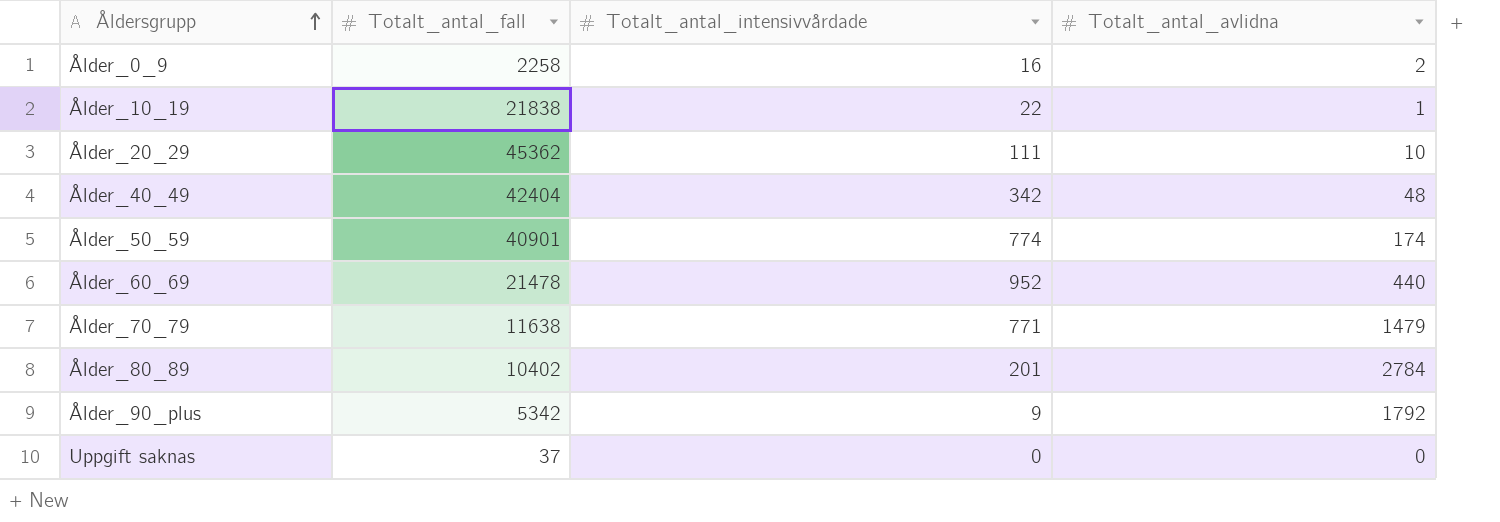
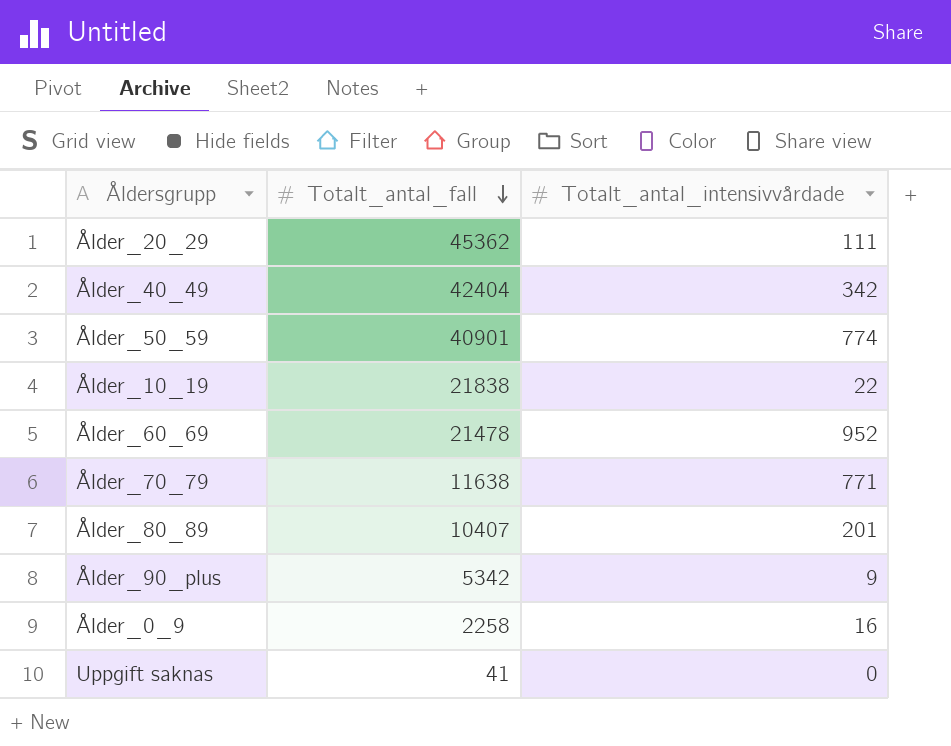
row order: Åldersgrupp ascending -> Totalt_antal_fall descending
column Totalt_antal_avlidna | position: 4 -> none
Ålder_80_89 | Totalt_antal_fall: 10402 -> 10407
Uppgift saknas | Totalt_antal_fall: 37 -> 41

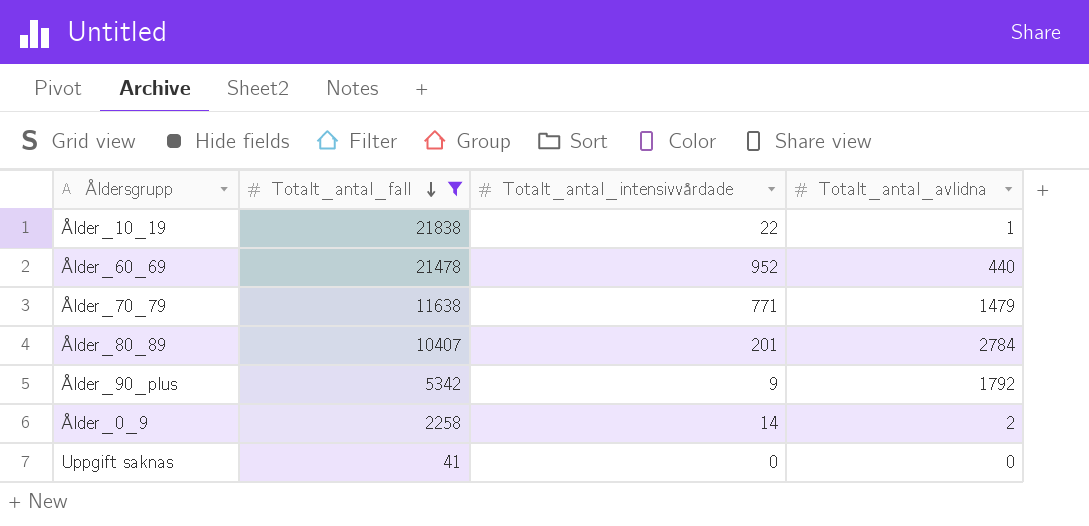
filter: none -> Totalt_antal_fall <= 21838
column Totalt_antal_avlidna | position: none -> 4
Ålder_0_9 | Totalt_antal_intensivvårdade: 16 -> 14

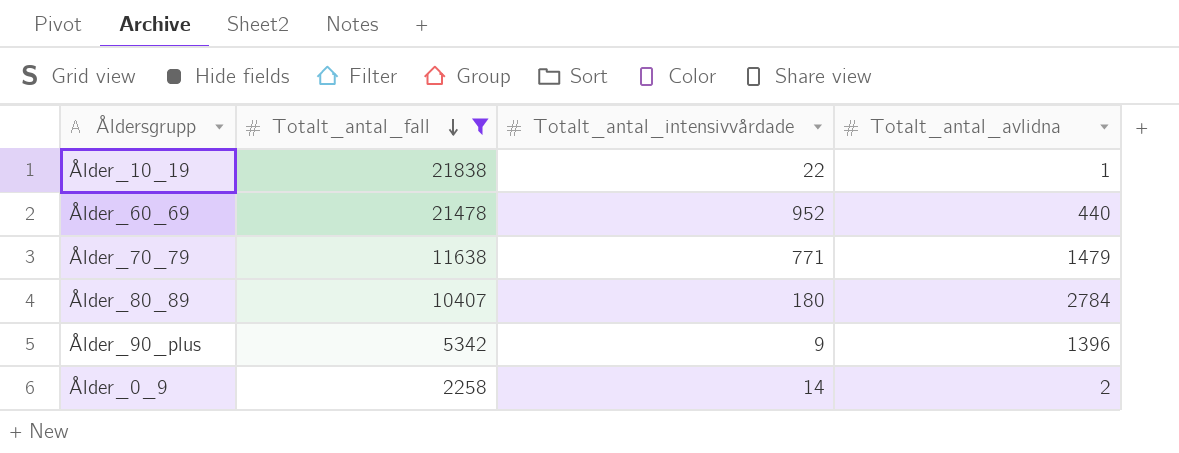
row Uppgift saknas: 41 | 0 | 0 -> none
Ålder_80_89 | Totalt_antal_intensivvårdade: 201 -> 180
Ålder_90_plus | Totalt_antal_avlidna: 1792 -> 1396

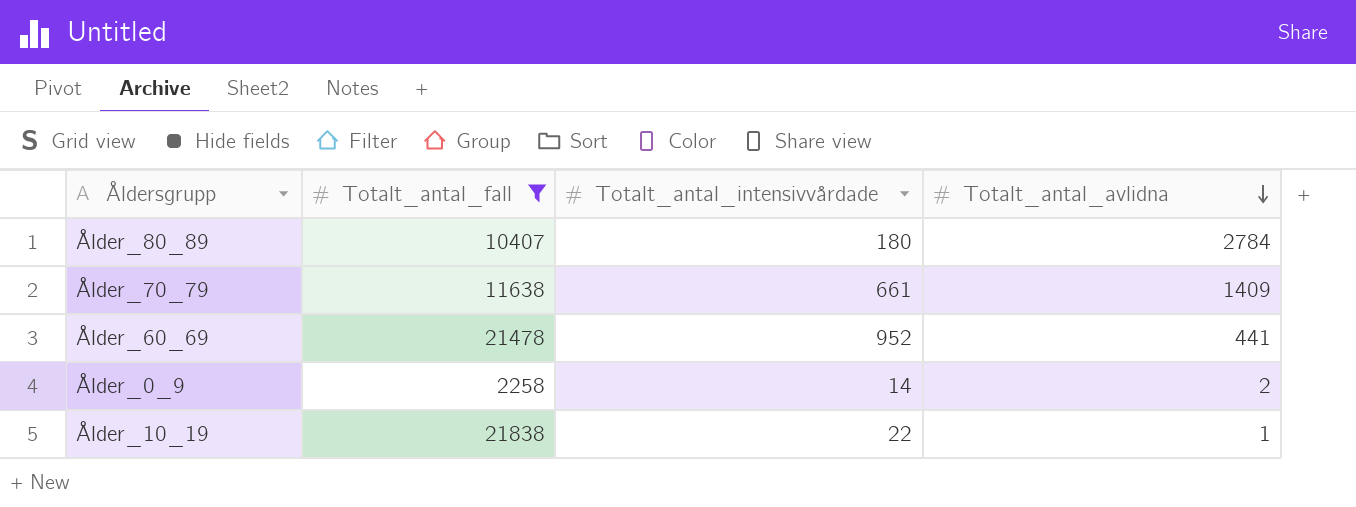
row order: Totalt_antal_fall descending -> Totalt_antal_avlidna descending
row Ålder_90_plus: 5342 | 9 | 1396 -> none
Ålder_70_79 | Totalt_antal_intensivvårdade: 771 -> 661
Ålder_70_79 | Totalt_antal_avlidna: 1479 -> 1409
Ålder_60_69 | Totalt_antal_avlidna: 440 -> 441

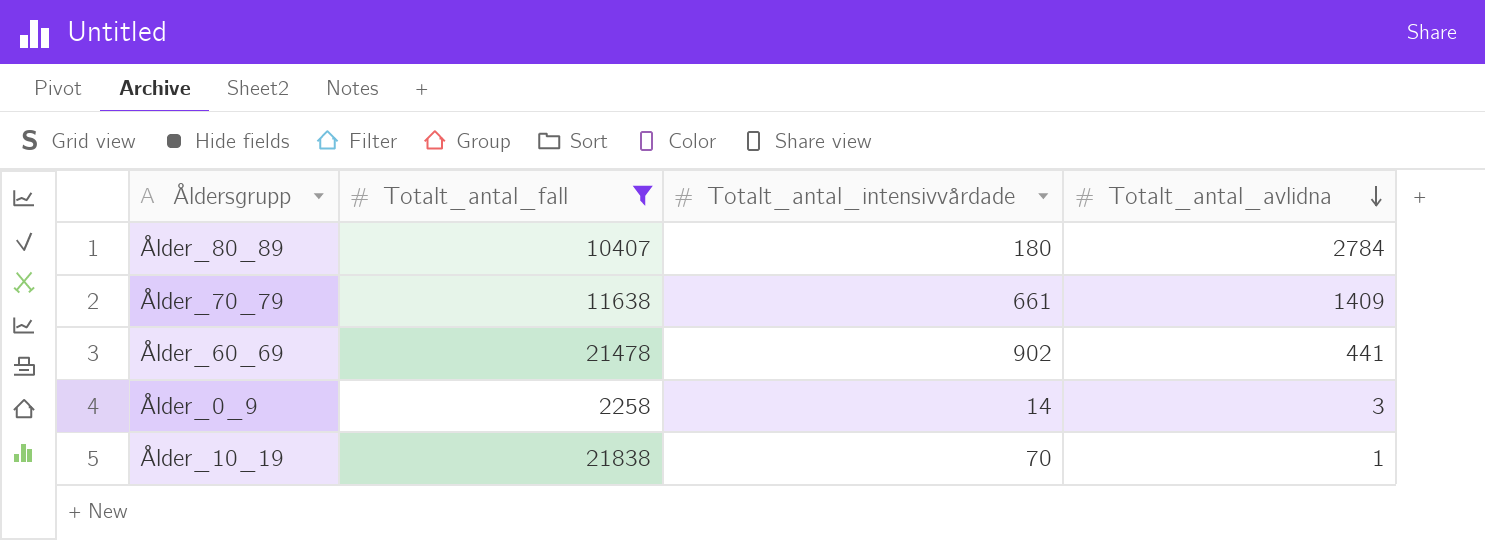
Ålder_60_69 | Totalt_antal_intensivvårdade: 952 -> 902
Ålder_0_9 | Totalt_antal_avlidna: 2 -> 3
Ålder_10_19 | Totalt_antal_intensivvårdade: 22 -> 70

